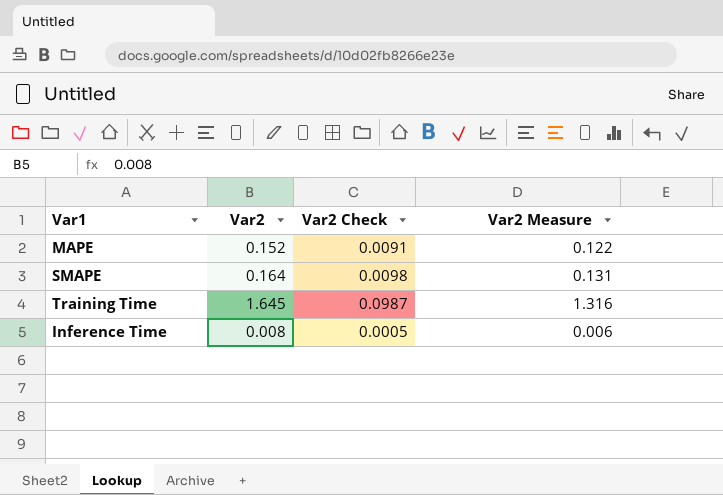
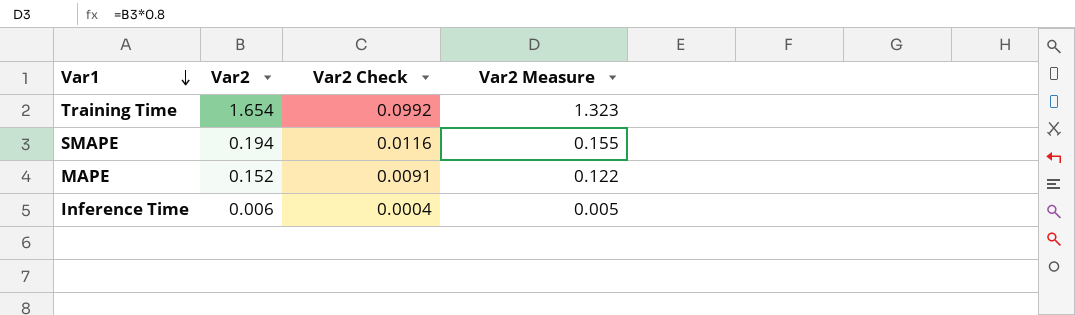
row order: none -> Var1 descending
Training Time | Var2: 1.645 -> 1.654
Training Time | Var2 Check: 0.0987 -> 0.0992
Training Time | Var2 Measure: 1.316 -> 1.323
SMAPE | Var2: 0.164 -> 0.194
SMAPE | Var2 Check: 0.0098 -> 0.0116
SMAPE | Var2 Measure: 0.131 -> 0.155
Inference Time | Var2: 0.008 -> 0.006
Inference Time | Var2 Check: 0.0005 -> 0.0004
Inference Time | Var2 Measure: 0.006 -> 0.005

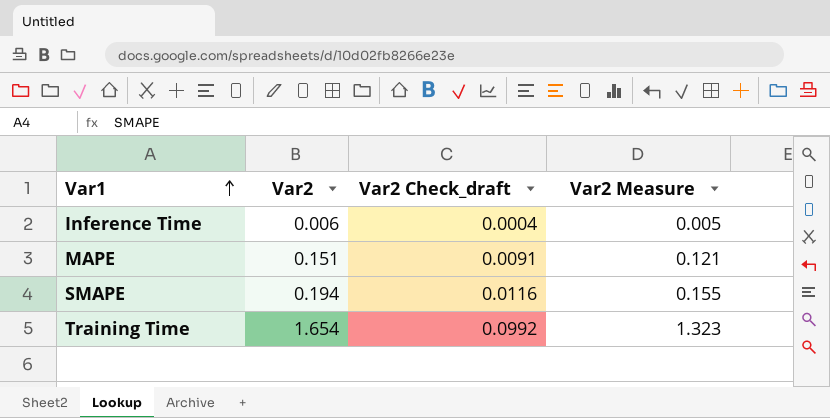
row order: Var1 descending -> Var1 ascending
column name: Var2 Check -> Var2 Check_draft
MAPE | Var2: 0.152 -> 0.151
MAPE | Var2 Measure: 0.122 -> 0.121

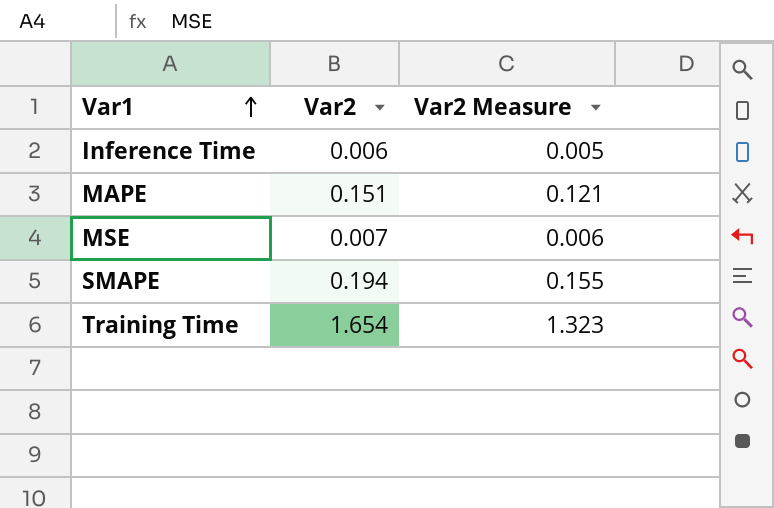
column Var2 Check_draft | formula: [Var2] * 0.06 -> none
row MSE: none -> 0.007 | 0.006

